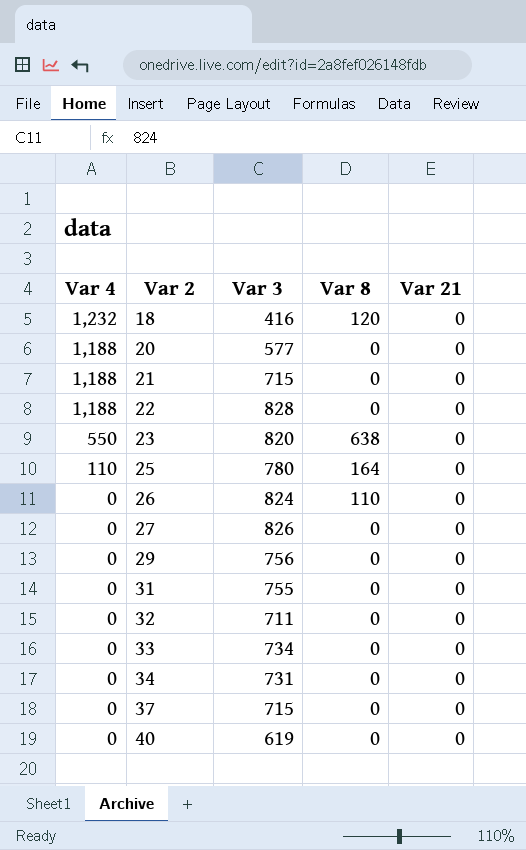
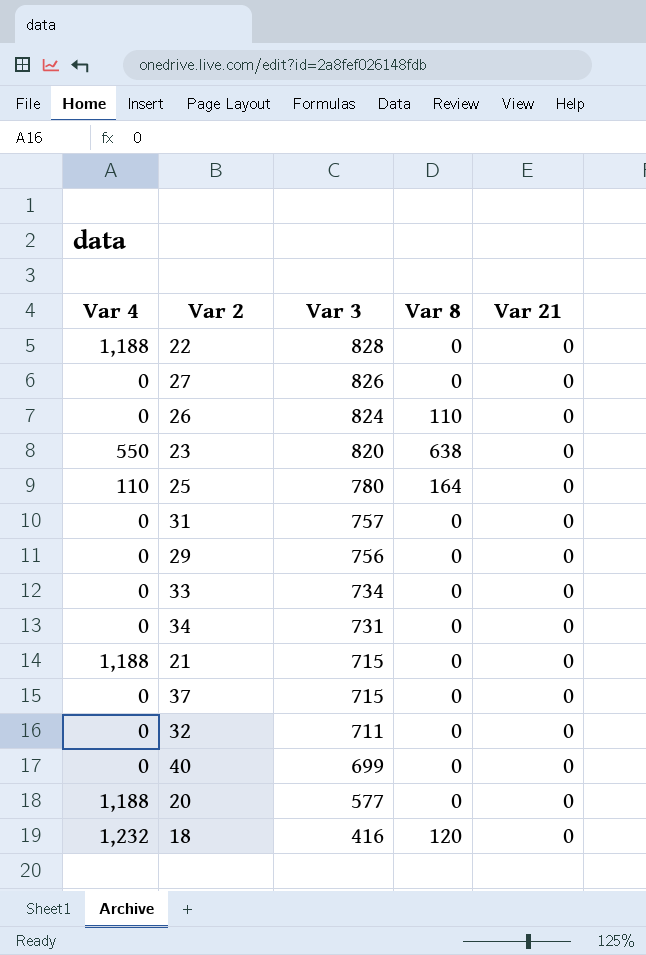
row order: Var 4 descending -> Var 3 descending
31 | Var 3: 755 -> 757
40 | Var 3: 619 -> 699

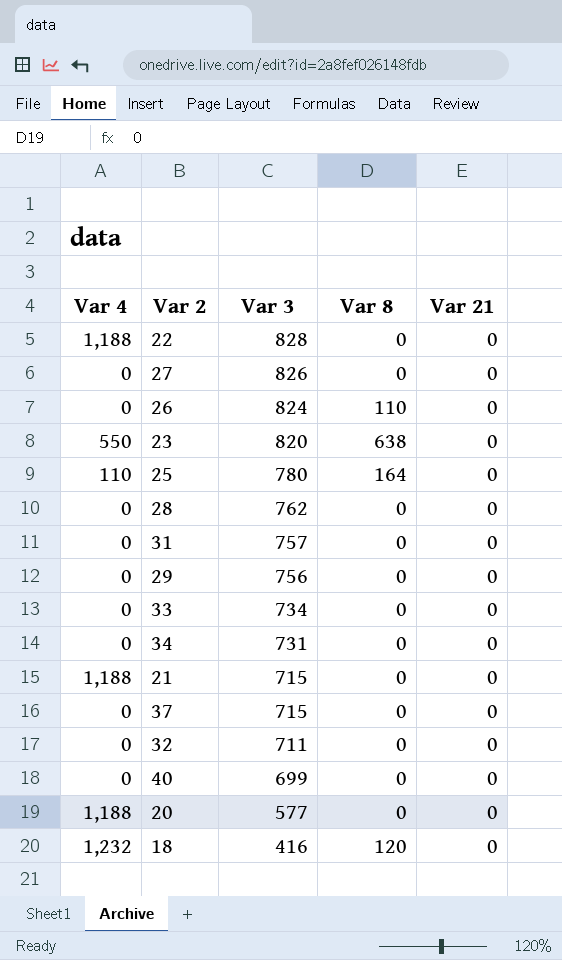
row 28: none -> 0 | 762 | 0 | 0

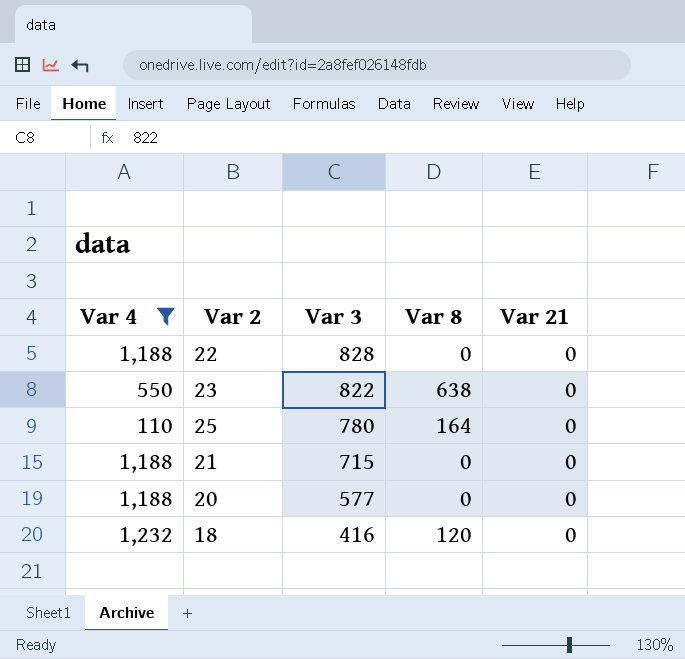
filter: none -> Var 4 != 0
23 | Var 3: 820 -> 822

